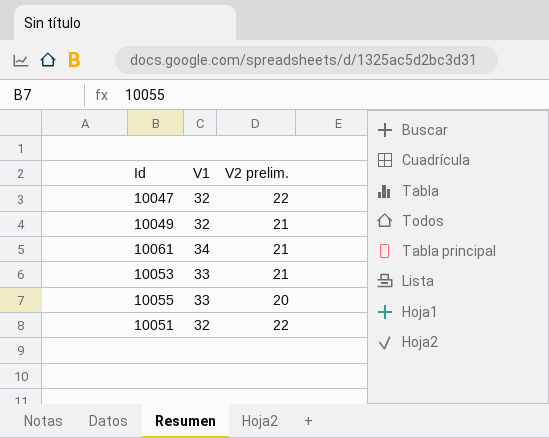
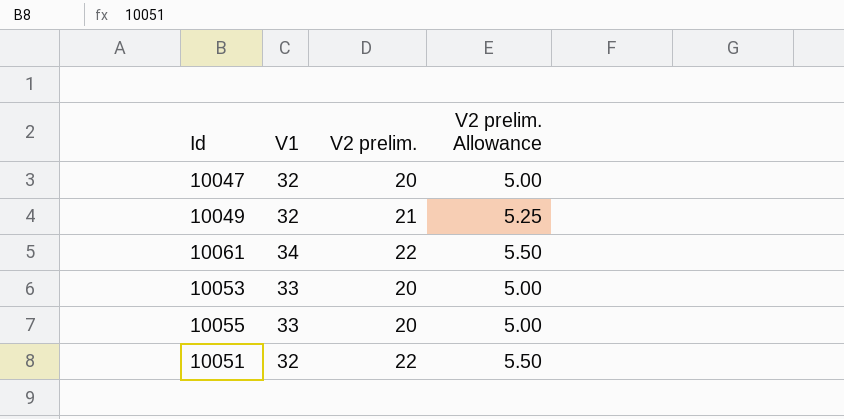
column V2 prelim. Allowance | formula: none -> [V2 prelim.] * 0.25
10047 | V2 prelim.: 22 -> 20
10061 | V2 prelim.: 21 -> 22
10053 | V2 prelim.: 21 -> 20

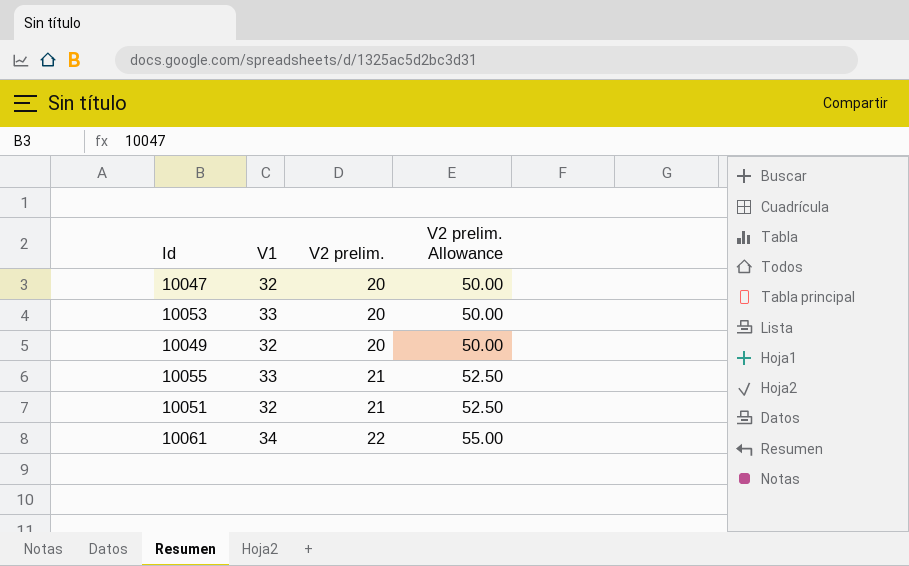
row order: none -> V2 prelim. ascending
column V2 prelim. Allowance | formula: [V2 prelim.] * 0.25 -> [V2 prelim.] * 2.5
10049 | V2 prelim.: 21 -> 20
10055 | V2 prelim.: 20 -> 21
10051 | V2 prelim.: 22 -> 21

